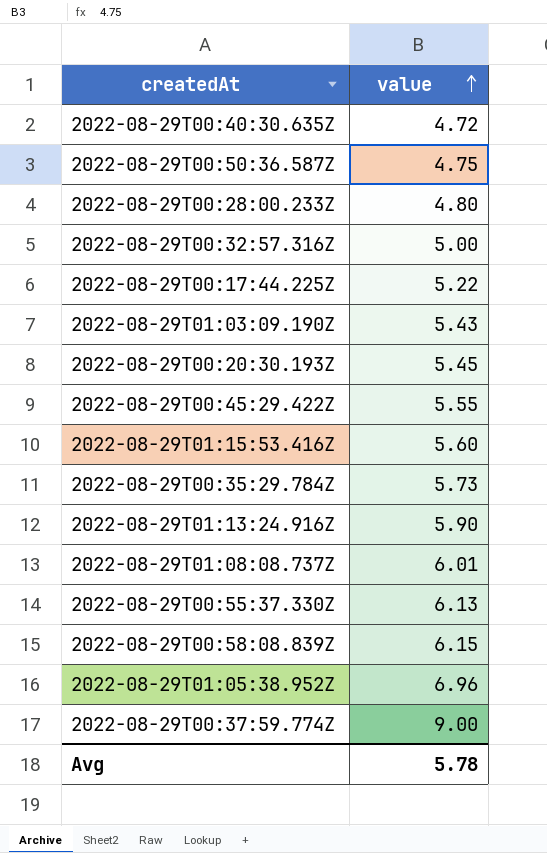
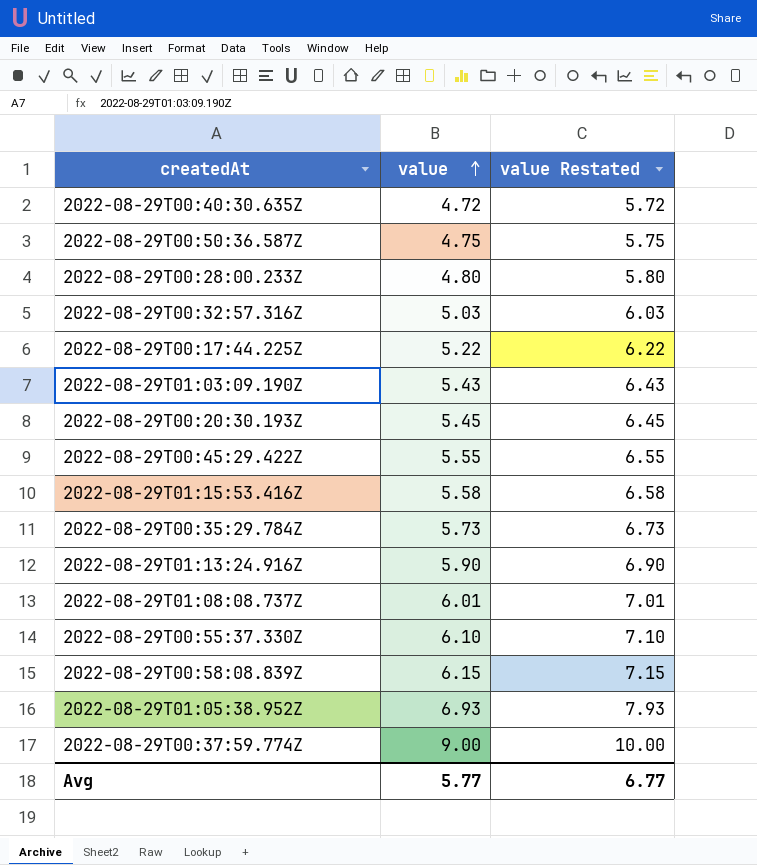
column value Restated | formula: none -> [value] + 1
2022-08-29T00:32:57.316Z | value: 5.00 -> 5.03
2022-08-29T01:15:53.416Z | value: 5.60 -> 5.58
2022-08-29T00:55:37.330Z | value: 6.13 -> 6.10
2022-08-29T01:05:38.952Z | value: 6.96 -> 6.93
Avg | value: 5.78 -> 5.77

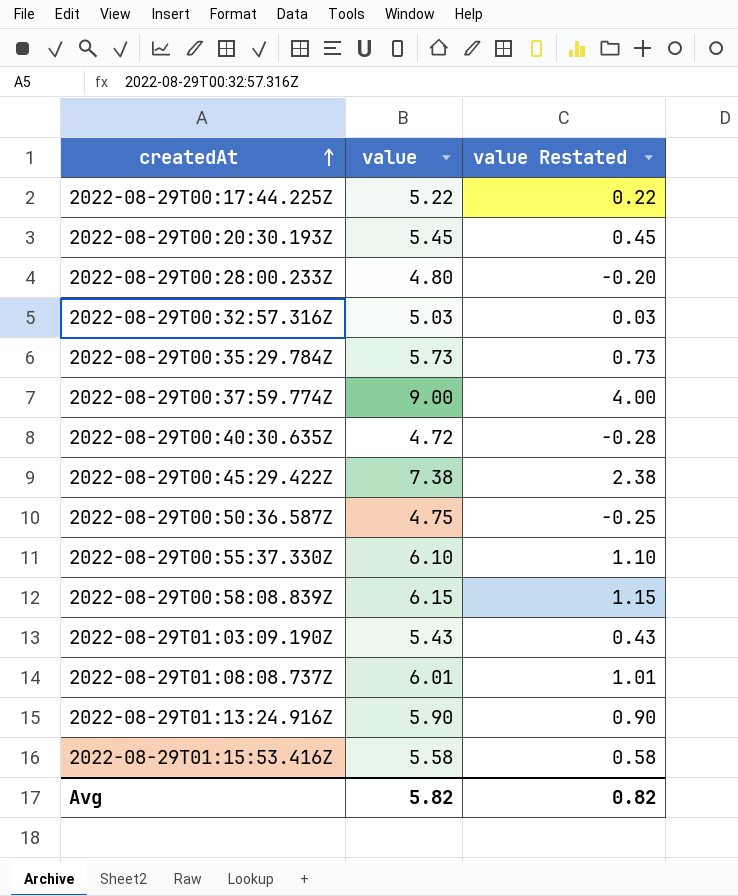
row order: value ascending -> createdAt ascending
column value Restated | formula: [value] + 1 -> [value] - 5
row 2022-08-29T01:05:38.952Z: 6.93 | 7.93 -> none
2022-08-29T00:45:29.422Z | value: 5.55 -> 7.38
Avg | value: 5.77 -> 5.82
Avg | value Restated: 6.77 -> 0.82

